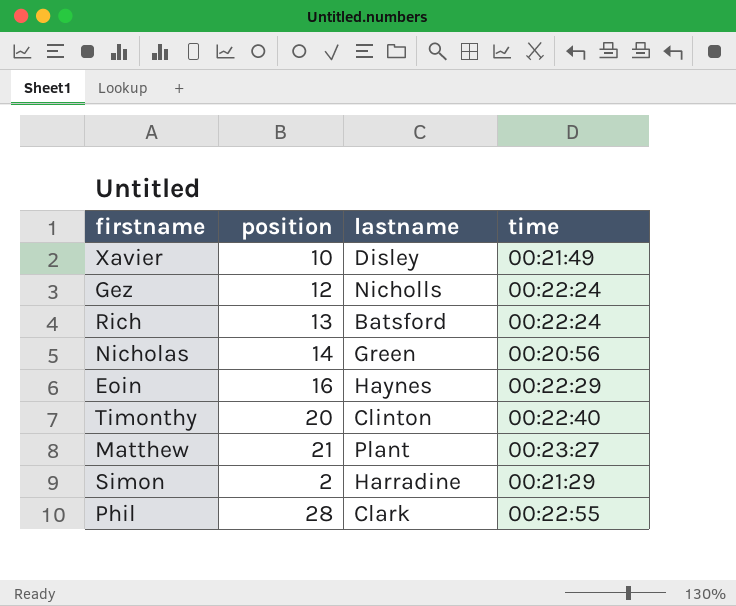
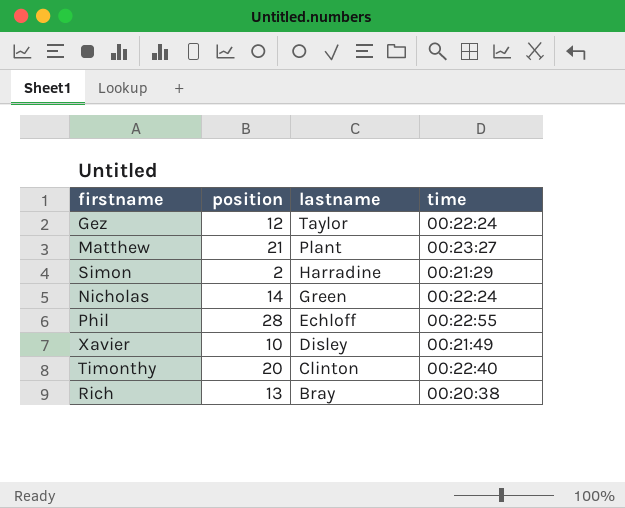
row order: none -> lastname descending
row Eoin: 16 | Haynes | 00:22:29 -> none
Gez | lastname: Nicholls -> Taylor
Nicholas | time: 00:20:56 -> 00:22:24
Phil | lastname: Clark -> Echloff
Rich | lastname: Batsford -> Bray
Rich | time: 00:22:24 -> 00:20:38

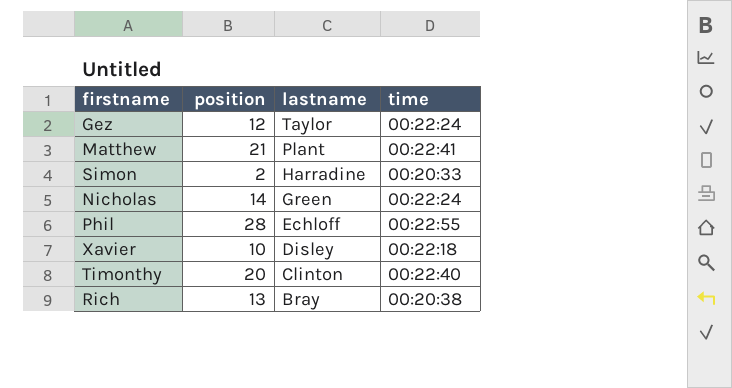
Matthew | time: 00:23:27 -> 00:22:41
Simon | time: 00:21:29 -> 00:20:33
Xavier | time: 00:21:49 -> 00:22:18

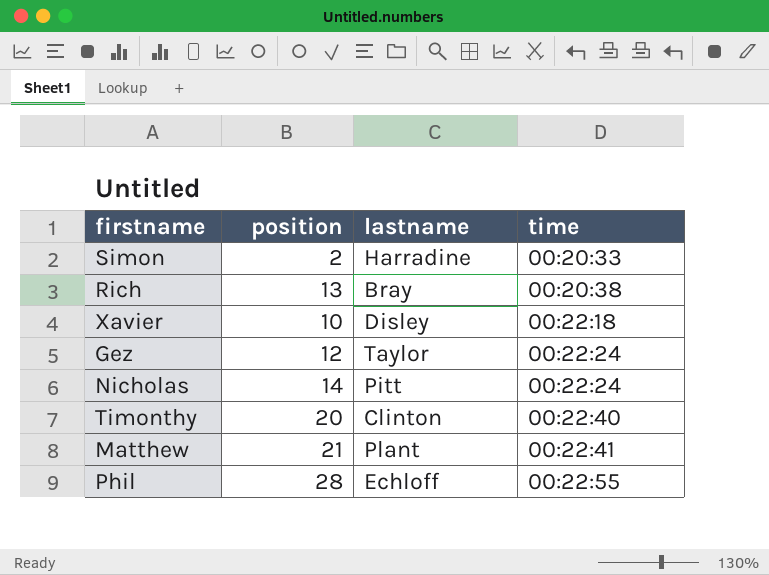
row order: lastname descending -> time ascending
Nicholas | lastname: Green -> Pitt

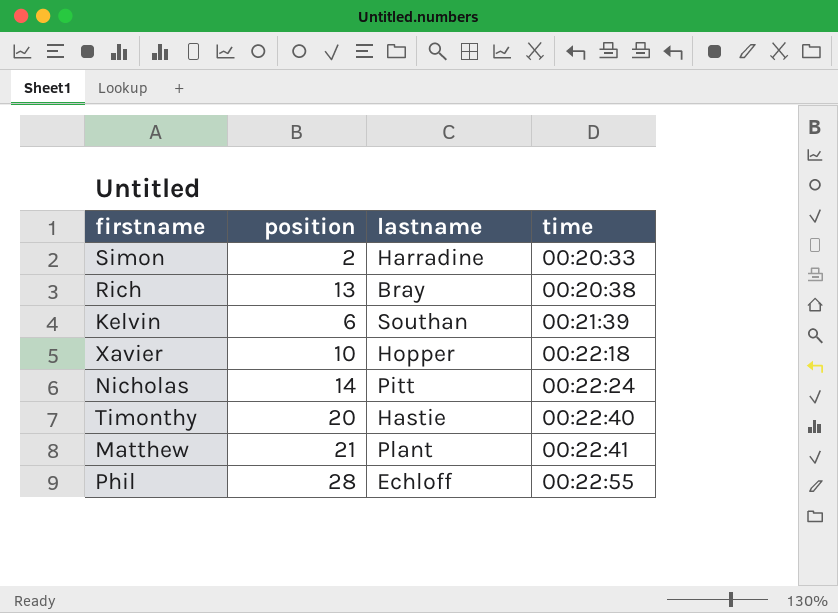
row Gez: 12 | Taylor | 00:22:24 -> none
row Kelvin: none -> 6 | Southan | 00:21:39
Xavier | lastname: Disley -> Hopper
Timonthy | lastname: Clinton -> Hastie

